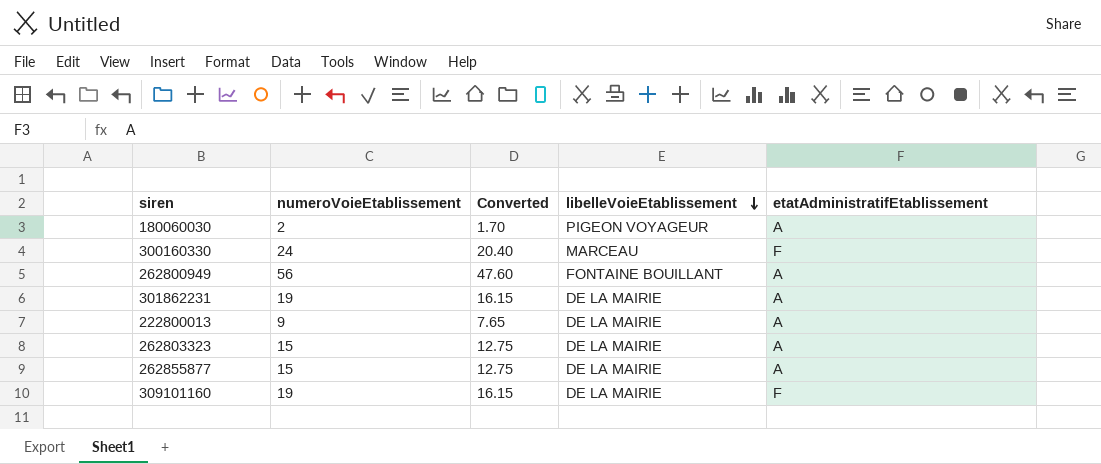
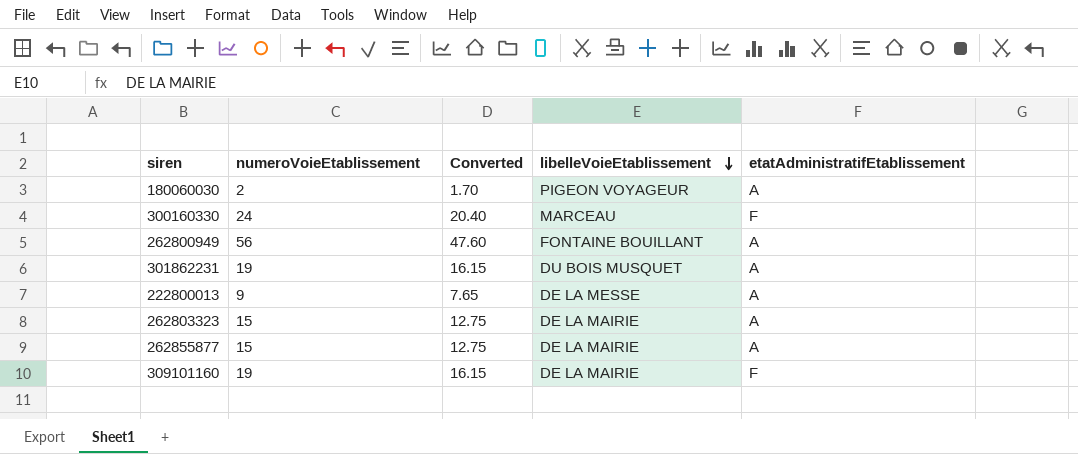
301862231 | libelleVoieEtablissement: DE LA MAIRIE -> DU BOIS MUSQUET
222800013 | libelleVoieEtablissement: DE LA MAIRIE -> DE LA MESSE

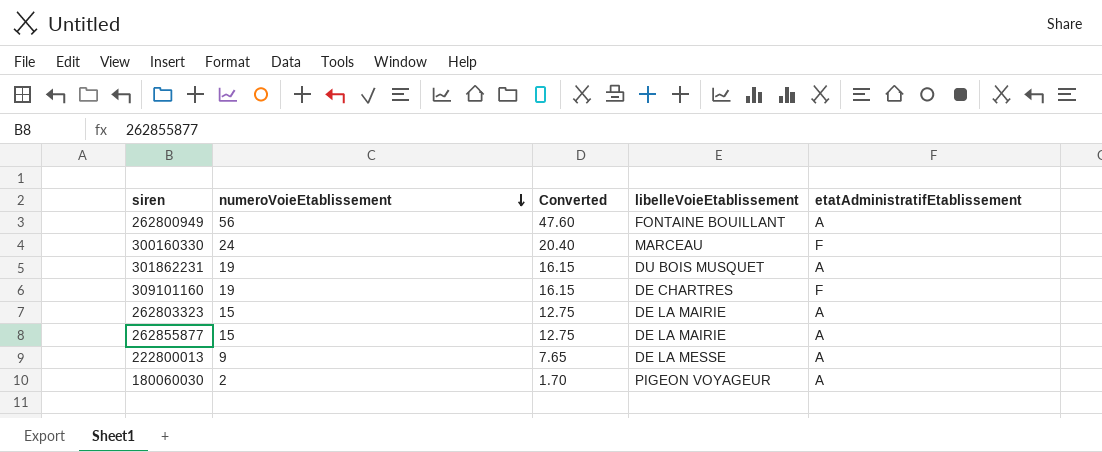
row order: libelleVoieEtablissement descending -> numeroVoieEtablissement descending
309101160 | libelleVoieEtablissement: DE LA MAIRIE -> DE CHARTRES

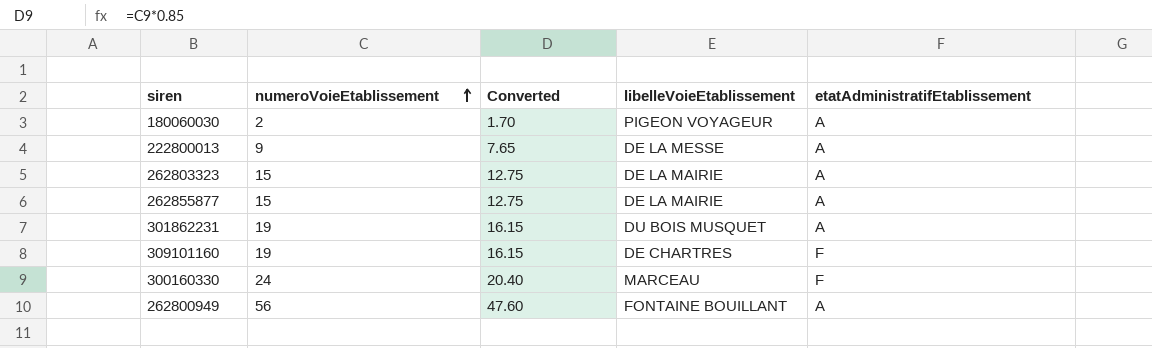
row order: numeroVoieEtablissement descending -> numeroVoieEtablissement ascending

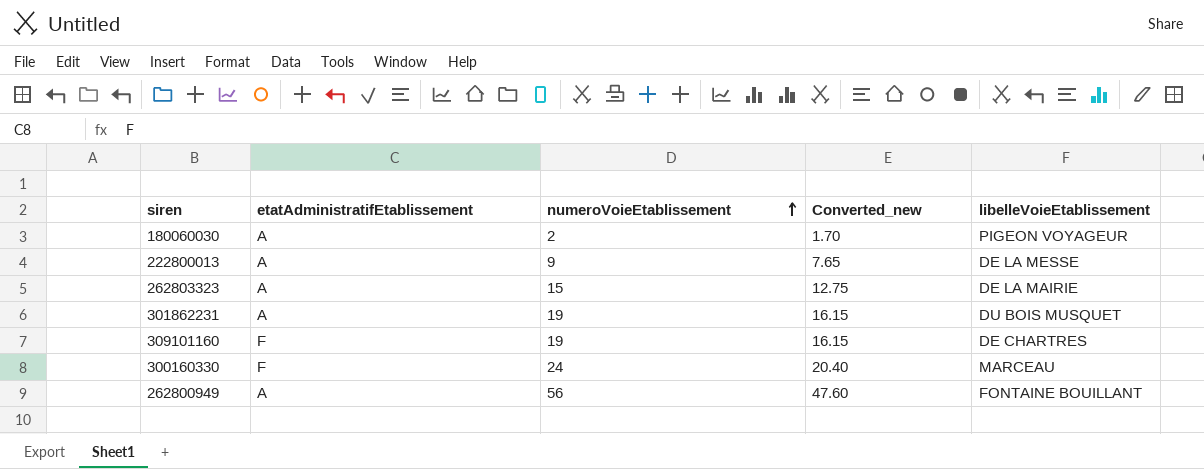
column etatAdministratifEtablissement | position: 5 -> 2
column name: Converted -> Converted_new
row 262855877: 15 | 12.75 | DE LA MAIRIE | A -> none

